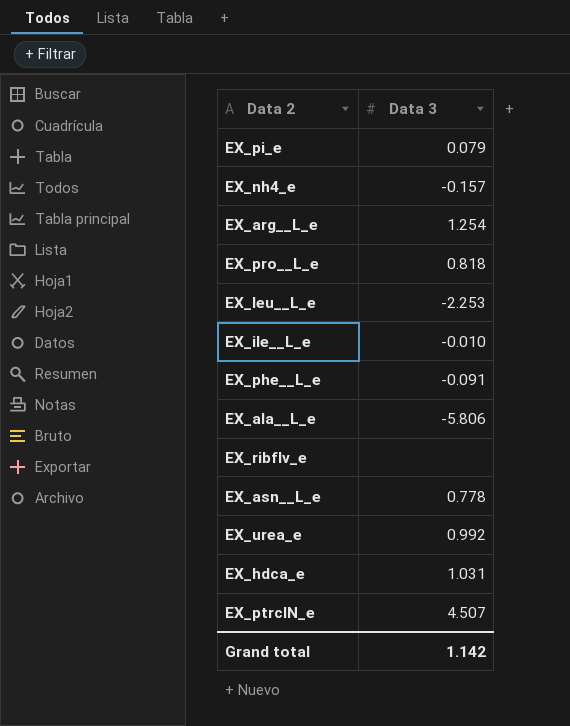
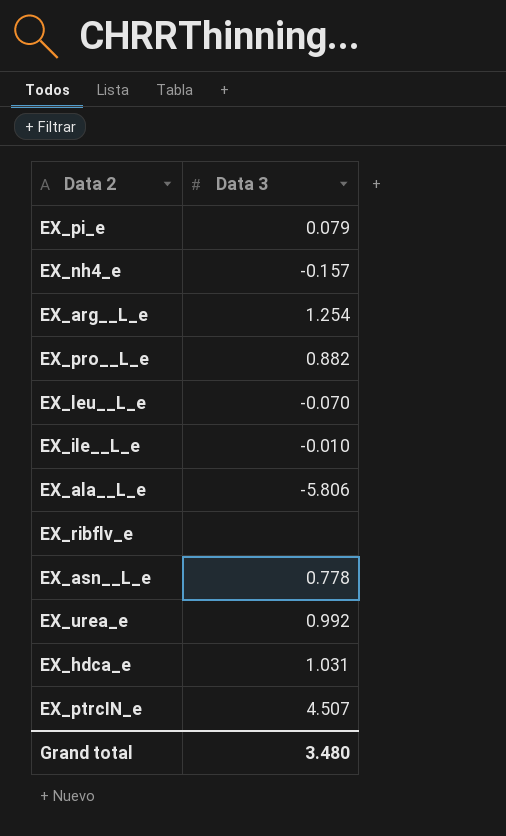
row EX_phe__L_e: -0.091 -> none
EX_pro__L_e | Data 3: 0.818 -> 0.882
EX_leu__L_e | Data 3: -2.253 -> -0.070
Grand total | Data 3: 1.142 -> 3.480

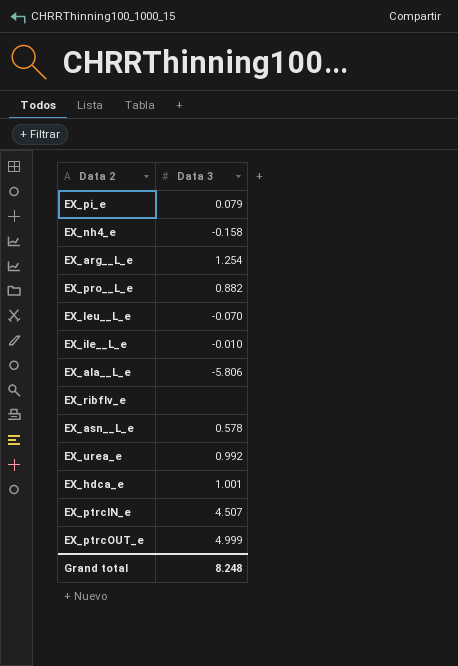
EX_nh4_e | Data 3: -0.157 -> -0.158
EX_asn__L_e | Data 3: 0.778 -> 0.578
EX_hdca_e | Data 3: 1.031 -> 1.001
row EX_ptrcOUT_e: none -> 4.999
Grand total | Data 3: 3.480 -> 8.248

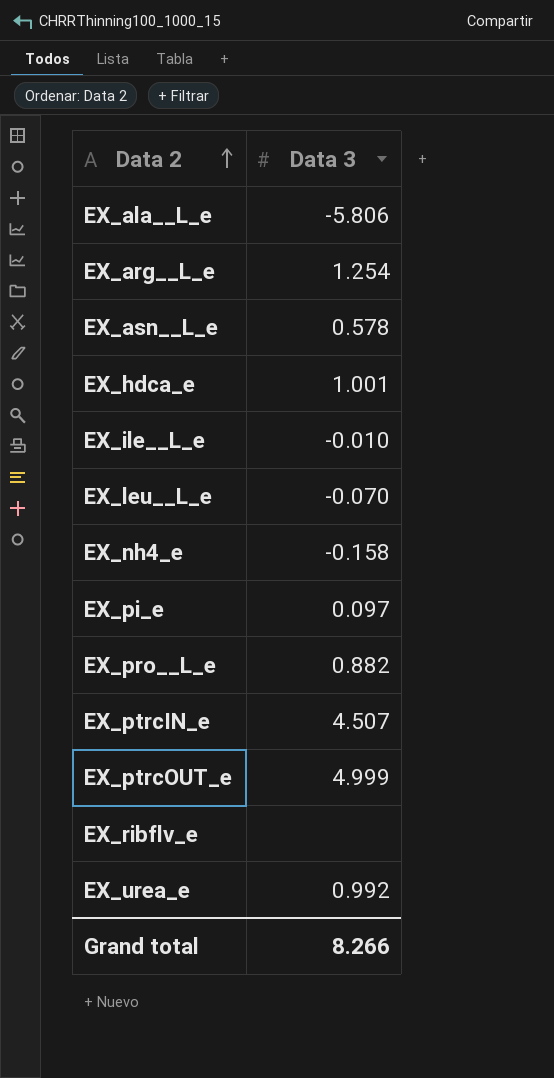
row order: none -> Data 2 ascending
EX_pi_e | Data 3: 0.079 -> 0.097
Grand total | Data 3: 8.248 -> 8.266

